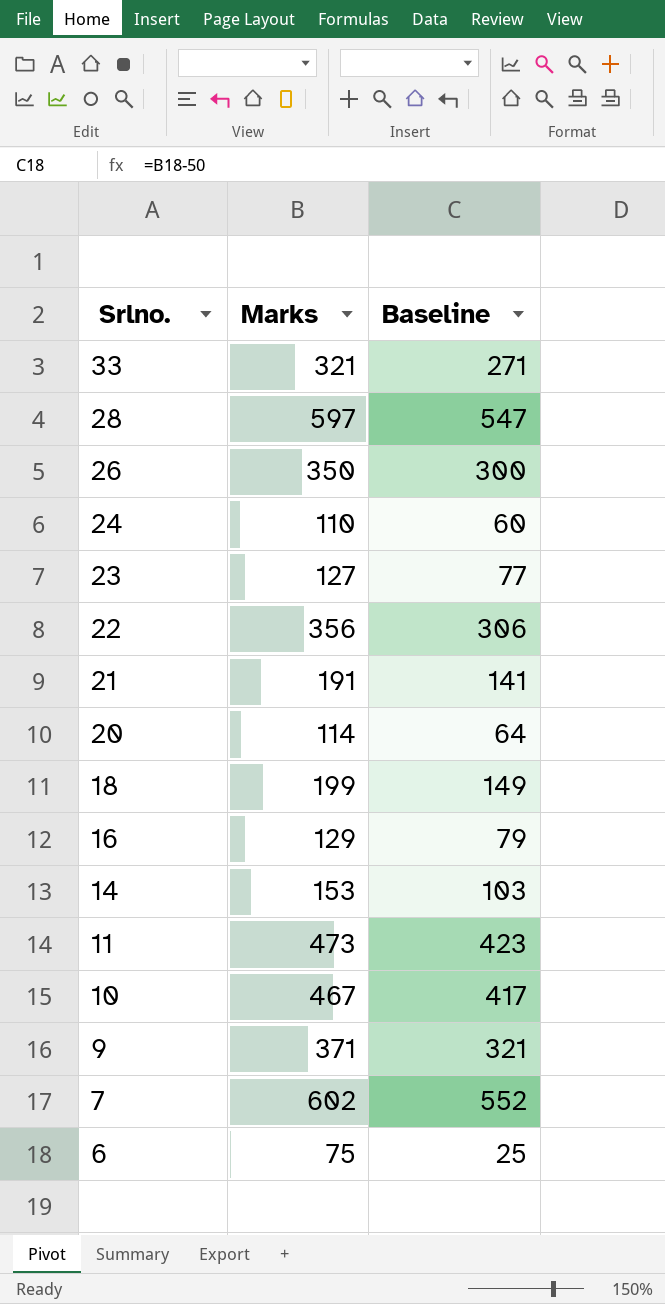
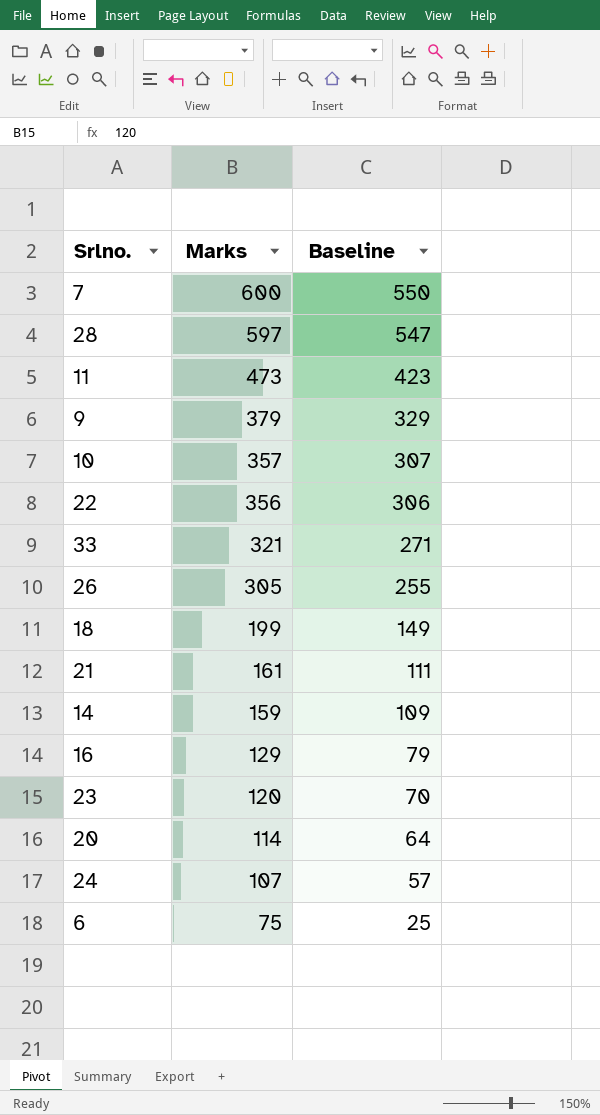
row order: Srlno. descending -> Marks descending
7 | Marks: 602 -> 600
7 | Baseline: 552 -> 550
9 | Marks: 371 -> 379
9 | Baseline: 321 -> 329
10 | Marks: 467 -> 357
10 | Baseline: 417 -> 307
26 | Marks: 350 -> 305
26 | Baseline: 300 -> 255
21 | Marks: 191 -> 161
21 | Baseline: 141 -> 111
14 | Marks: 153 -> 159
14 | Baseline: 103 -> 109
23 | Marks: 127 -> 120
23 | Baseline: 77 -> 70
24 | Marks: 110 -> 107
24 | Baseline: 60 -> 57

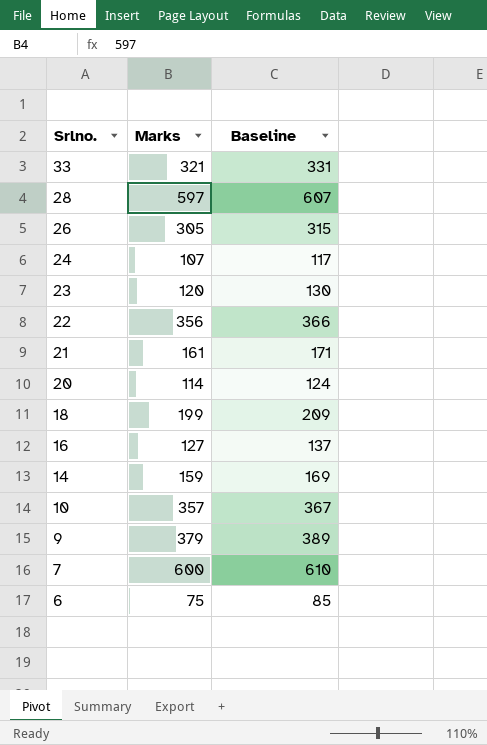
row order: Marks descending -> Srlno. descending
column Baseline | formula: [Marks] - 50 -> [Marks] + 10
row 11: 473 | 423 -> none
16 | Marks: 129 -> 127

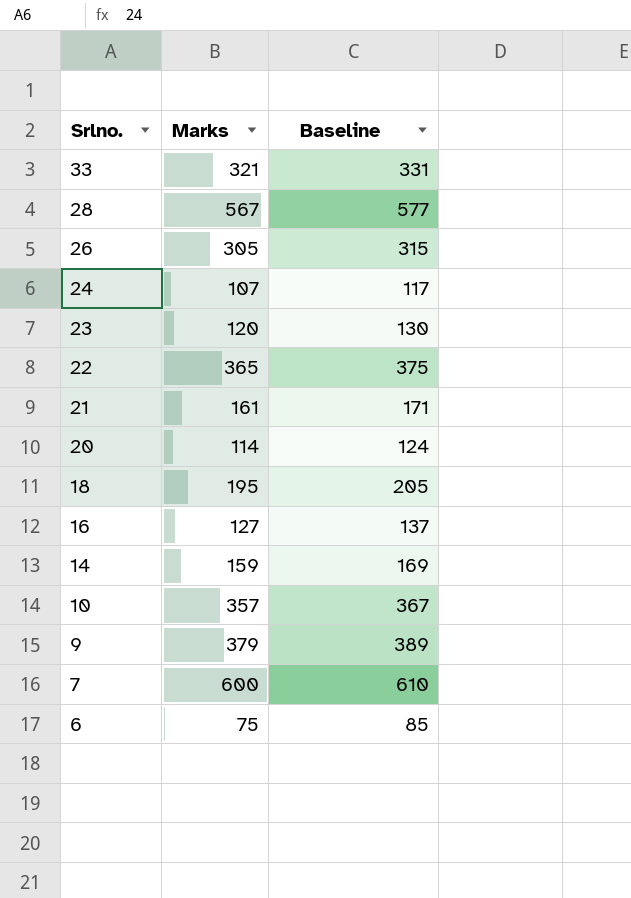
28 | Marks: 597 -> 567
28 | Baseline: 607 -> 577
22 | Marks: 356 -> 365
22 | Baseline: 366 -> 375
18 | Marks: 199 -> 195
18 | Baseline: 209 -> 205

